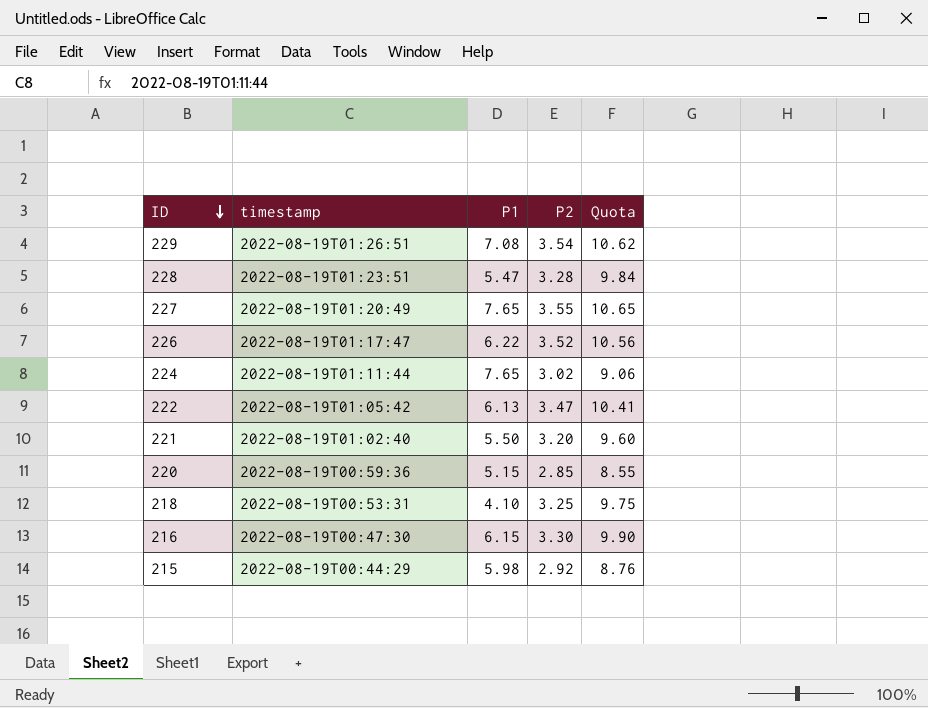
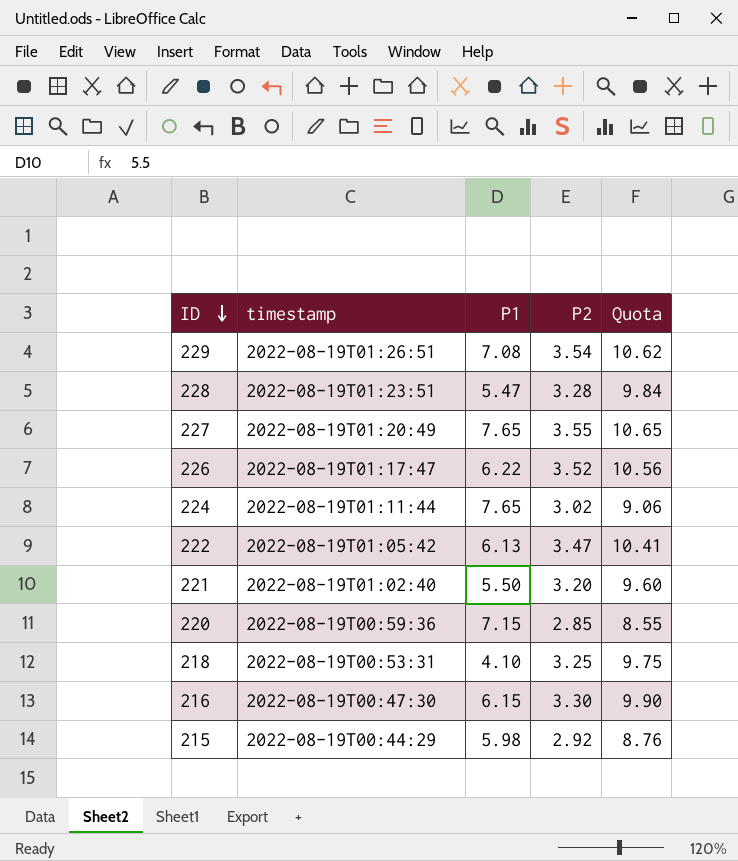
220 | P1: 5.15 -> 7.15

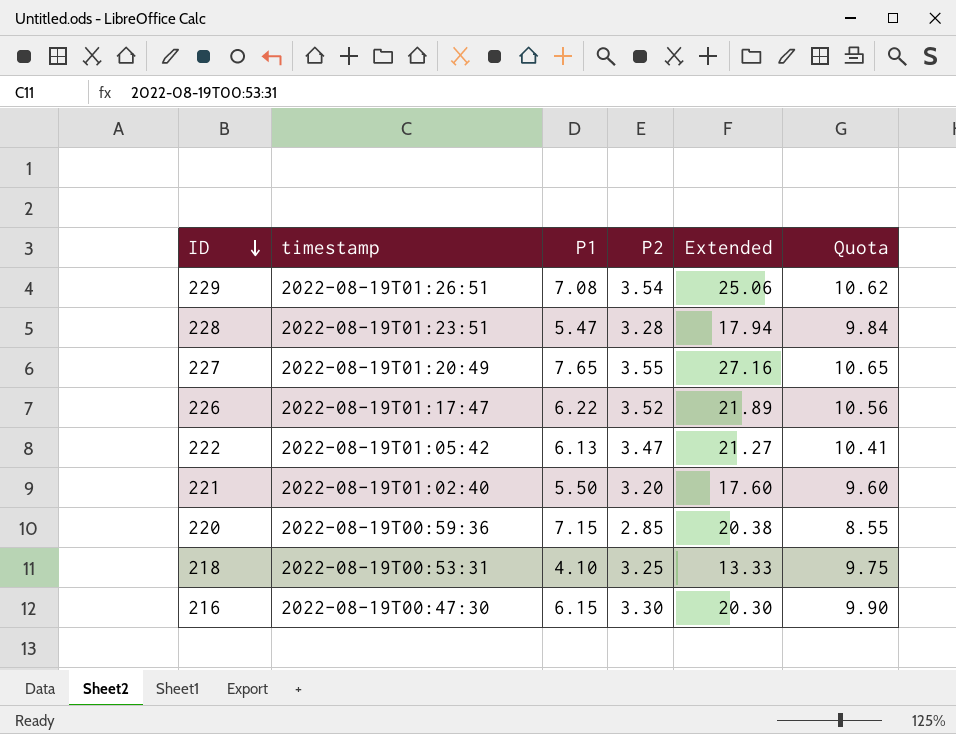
column Extended | formula: none -> [P1] * [P2]
row 224: 2022-08-19T01:11:44 | 7.65 | 3.02 | 9.06 -> none
row 215: 2022-08-19T00:44:29 | 5.98 | 2.92 | 8.76 -> none

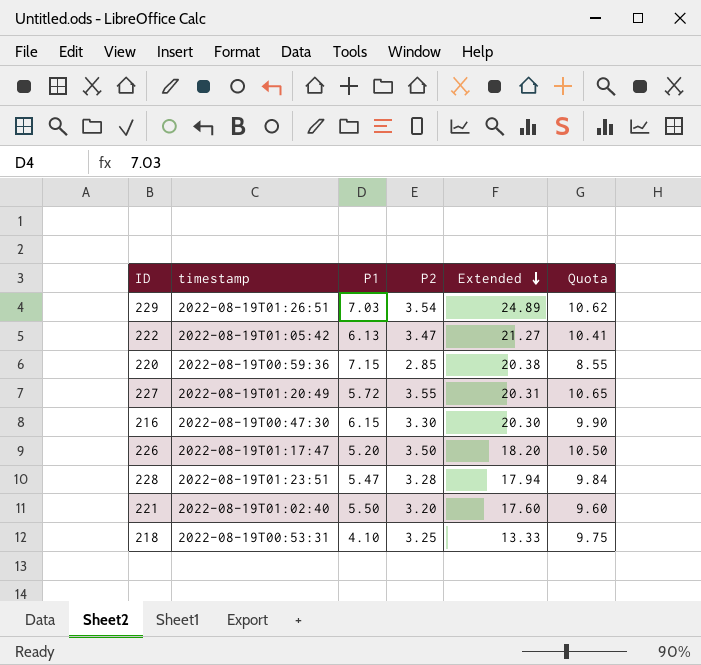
row order: ID descending -> Extended descending
229 | P1: 7.08 -> 7.03
229 | Extended: 25.06 -> 24.89
227 | P1: 7.65 -> 5.72
227 | Extended: 27.16 -> 20.31
226 | P1: 6.22 -> 5.20
226 | P2: 3.52 -> 3.50
226 | Extended: 21.89 -> 18.20
226 | Quota: 10.56 -> 10.50

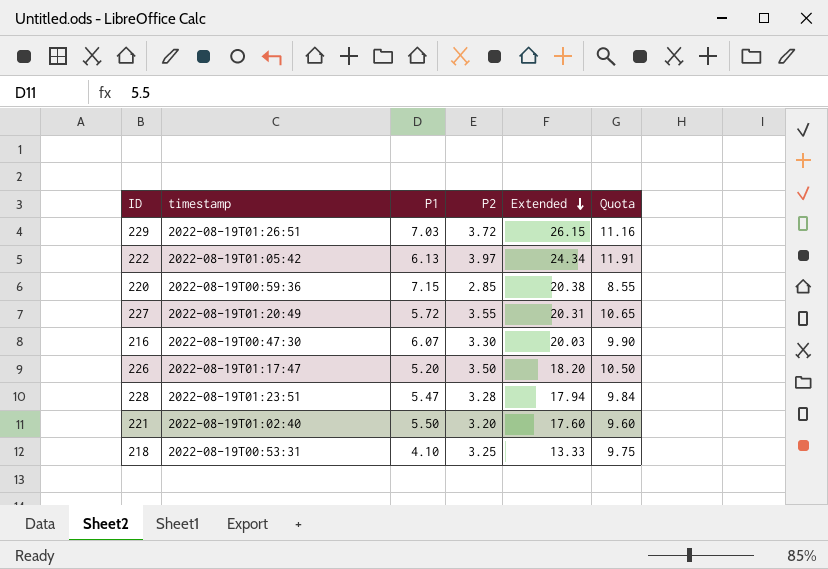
229 | P2: 3.54 -> 3.72
229 | Extended: 24.89 -> 26.15
229 | Quota: 10.62 -> 11.16
222 | P2: 3.47 -> 3.97
222 | Extended: 21.27 -> 24.34
222 | Quota: 10.41 -> 11.91
216 | P1: 6.15 -> 6.07
216 | Extended: 20.30 -> 20.03

